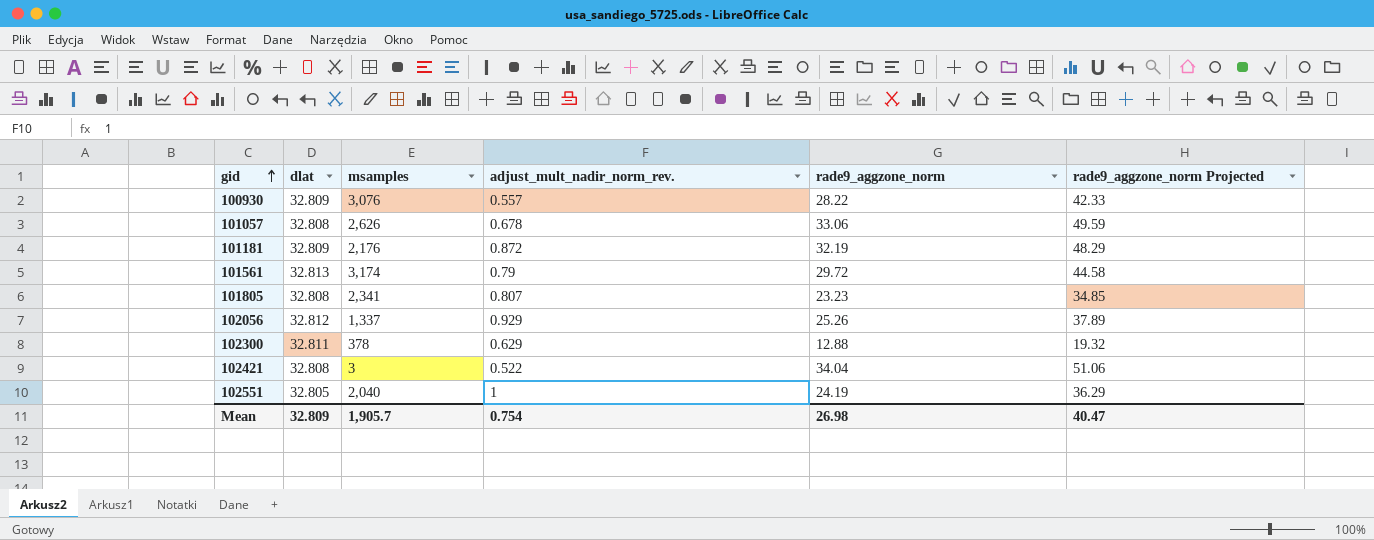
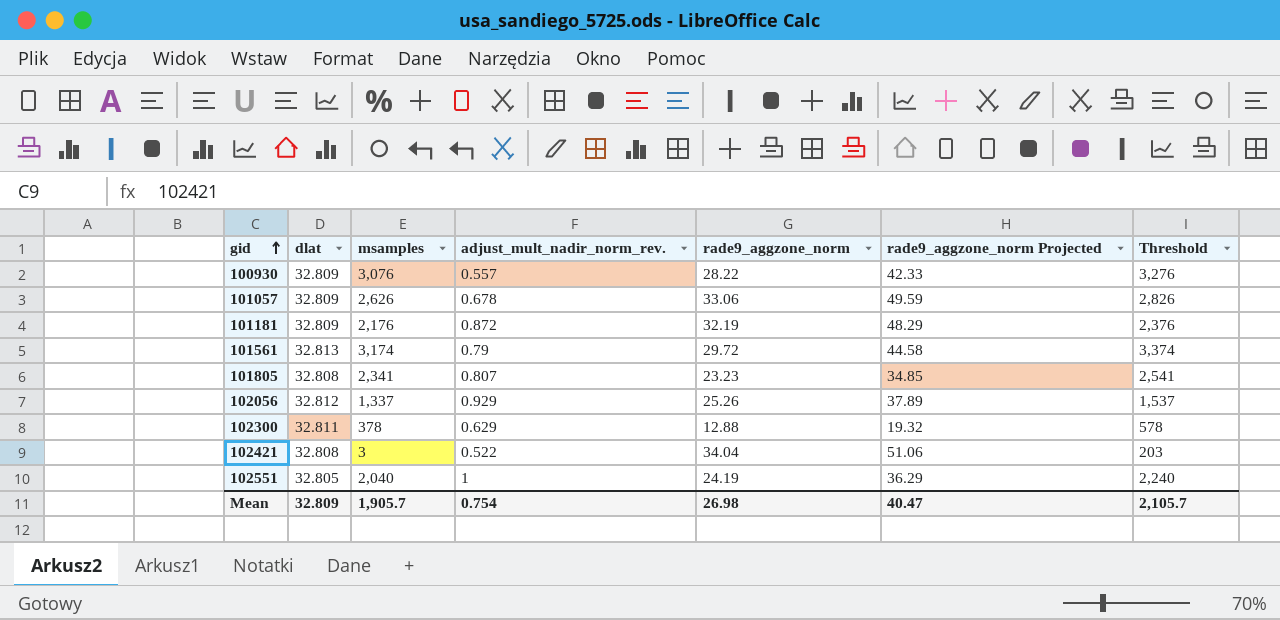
column Threshold | formula: none -> [msamples] + 200
101057 | dlat: 32.808 -> 32.809

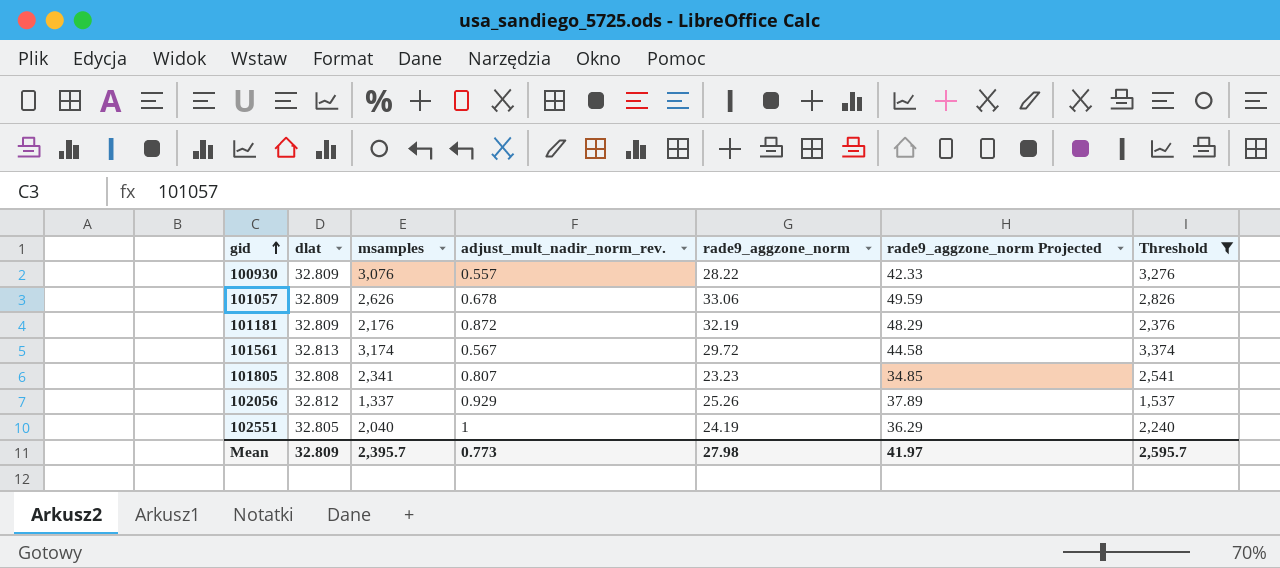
filter: none -> Threshold >= 1,537
101561 | adjust_mult_nadir_norm_rev.: 0.79 -> 0.567
Mean | msamples: 1,905.7 -> 2,395.7
Mean | adjust_mult_nadir_norm_rev.: 0.754 -> 0.773
Mean | rade9_aggzone_norm: 26.98 -> 27.98
Mean | rade9_aggzone_norm Projected: 40.47 -> 41.97
Mean | Threshold: 2,105.7 -> 2,595.7

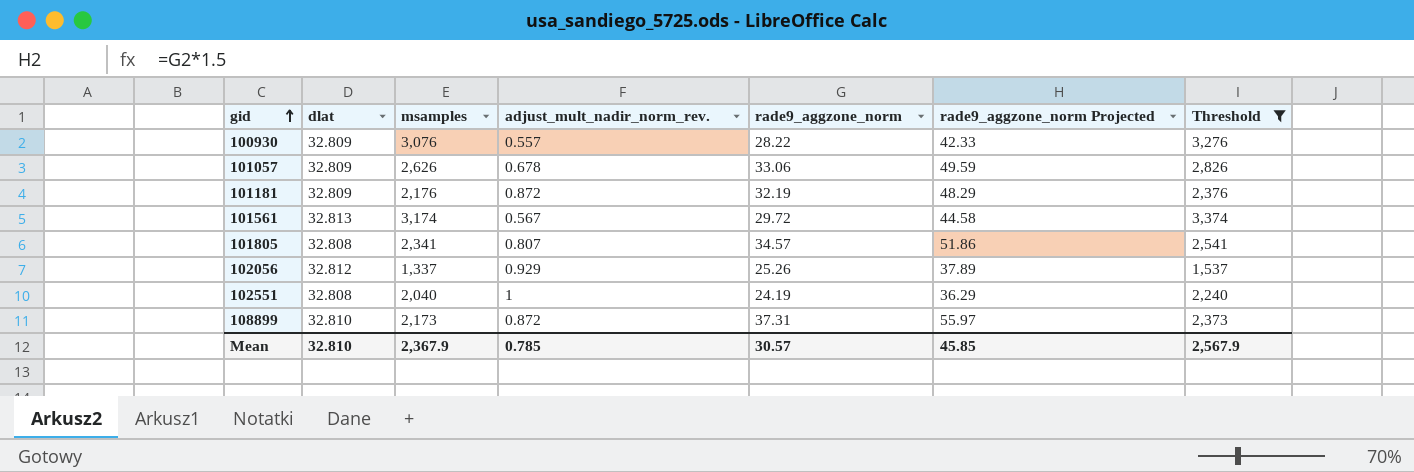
101805 | rade9_aggzone_norm: 23.23 -> 34.57
101805 | rade9_aggzone_norm Projected: 34.85 -> 51.86
102551 | dlat: 32.805 -> 32.808
row 108899: none -> 32.810 | 2,173 | 0.872 | 37.31 | 55.97 | 2,373
Mean | dlat: 32.809 -> 32.810
Mean | msamples: 2,395.7 -> 2,367.9
Mean | adjust_mult_nadir_norm_rev.: 0.773 -> 0.785
Mean | rade9_aggzone_norm: 27.98 -> 30.57
Mean | rade9_aggzone_norm Projected: 41.97 -> 45.85
Mean | Threshold: 2,595.7 -> 2,567.9

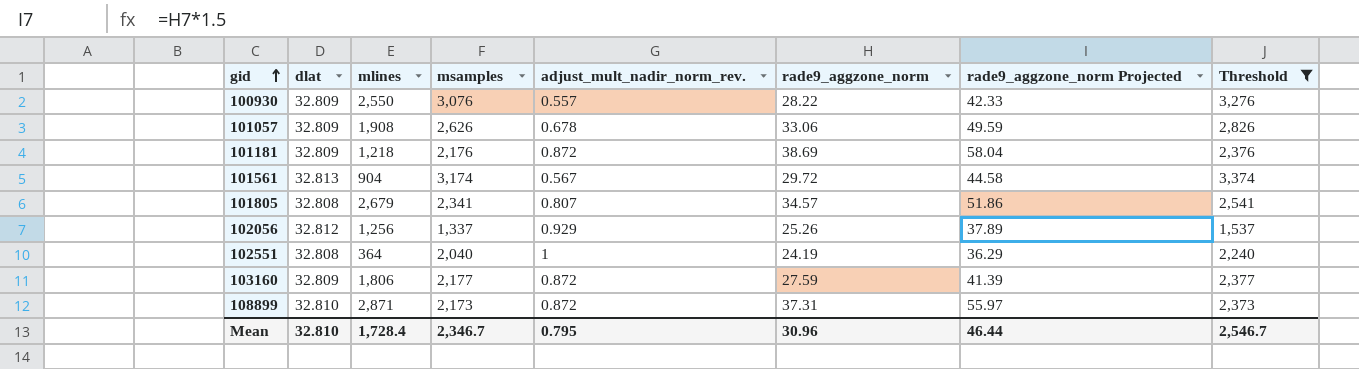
column mlines | position: none -> 3
101181 | rade9_aggzone_norm: 32.19 -> 38.69
101181 | rade9_aggzone_norm Projected: 48.29 -> 58.04
row 103160: none -> 32.809 | 1,806 | 2,177 | 0.872 | 27.59 | 41.39 | 2,377
Mean | msamples: 2,367.9 -> 2,346.7
Mean | adjust_mult_nadir_norm_rev.: 0.785 -> 0.795
Mean | rade9_aggzone_norm: 30.57 -> 30.96
Mean | rade9_aggzone_norm Projected: 45.85 -> 46.44
Mean | Threshold: 2,567.9 -> 2,546.7

